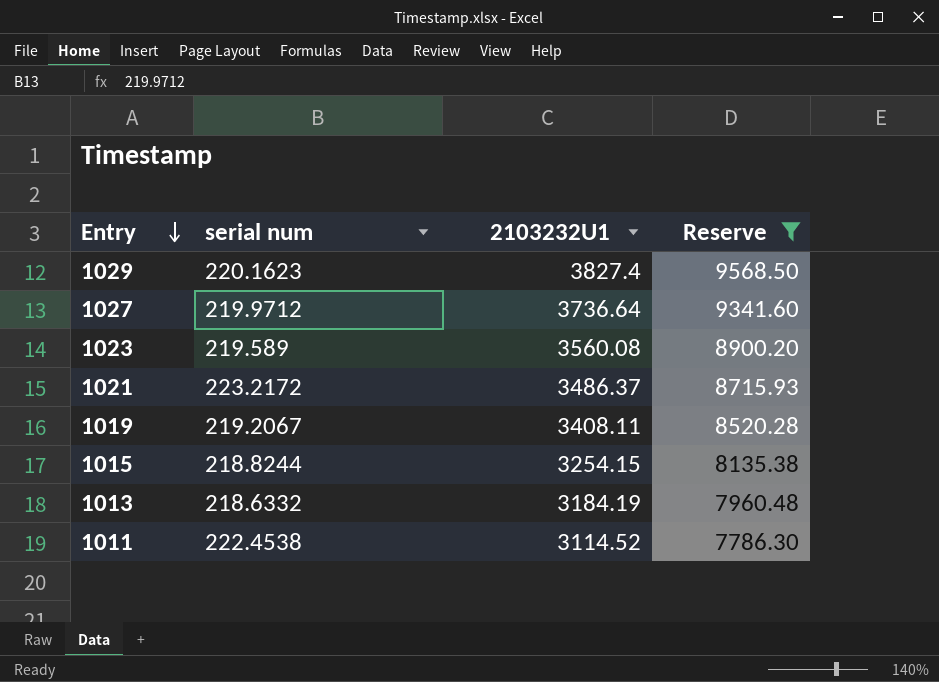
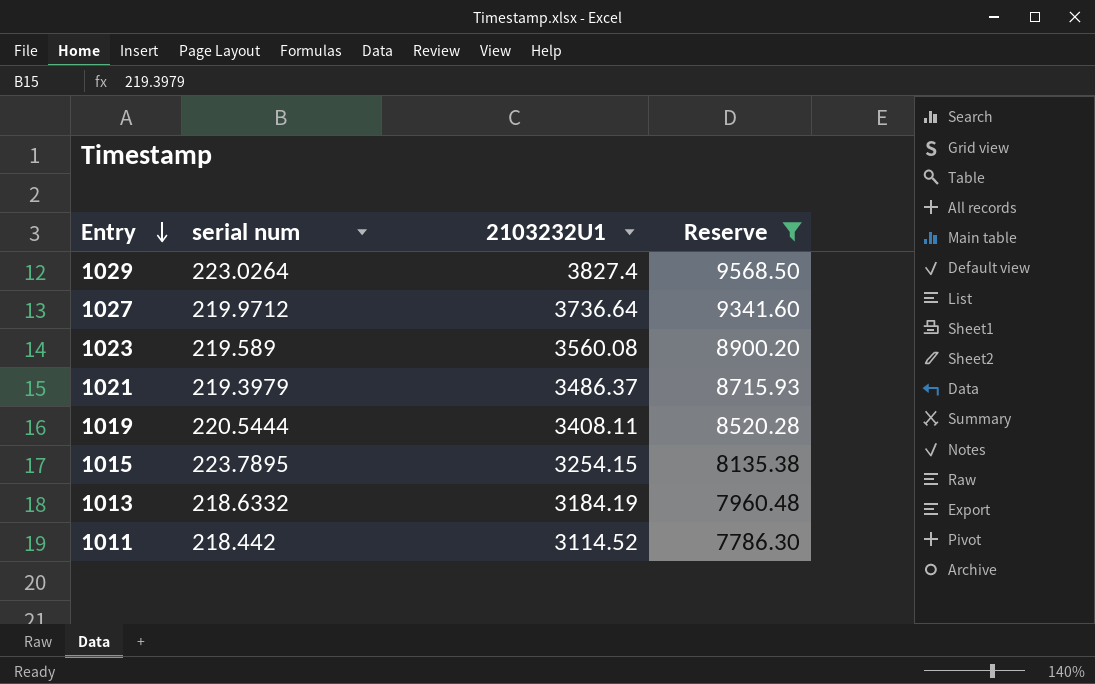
1029 | serial num: 220.1623 -> 223.0264
1021 | serial num: 223.2172 -> 219.3979
1019 | serial num: 219.2067 -> 220.5444
1015 | serial num: 218.8244 -> 223.7895
1011 | serial num: 222.4538 -> 218.442

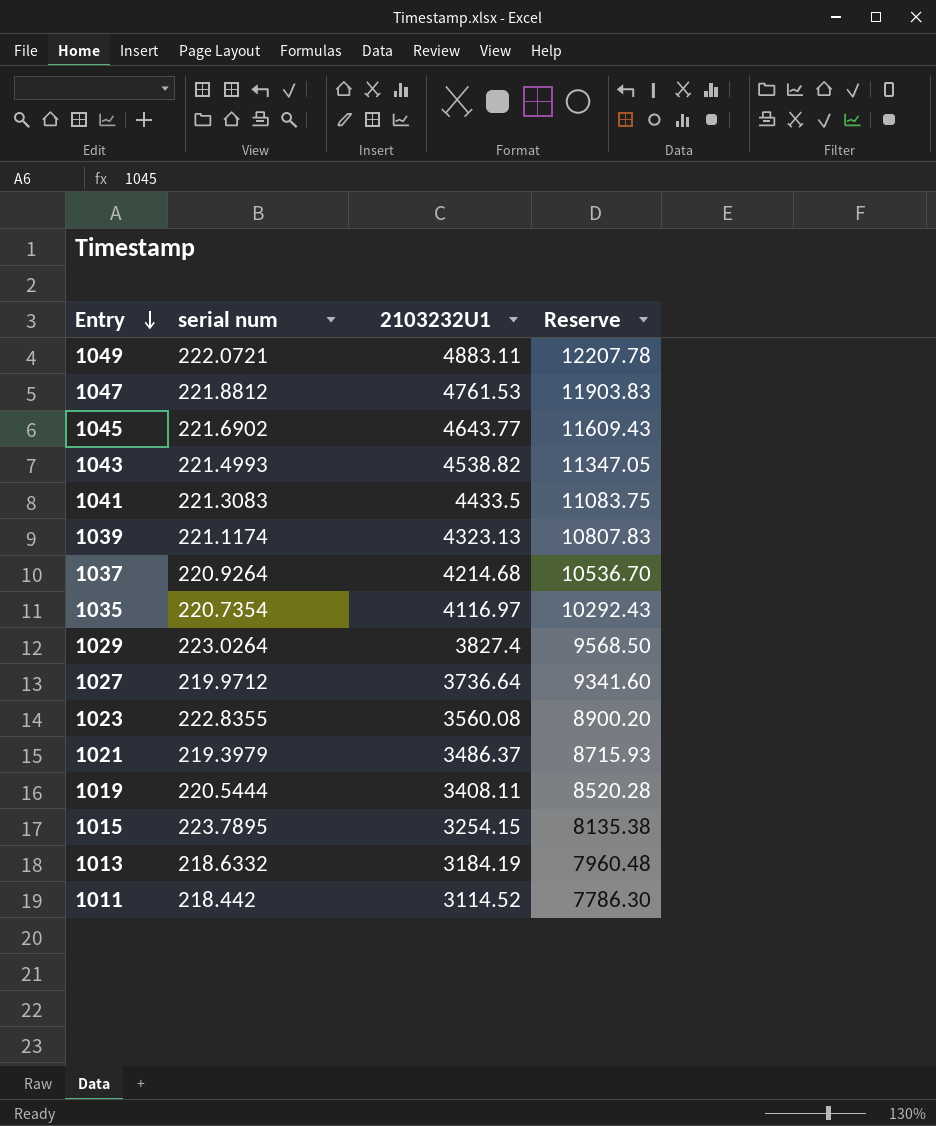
filter: Reserve <= 9568.50 -> none
1023 | serial num: 219.589 -> 222.8355

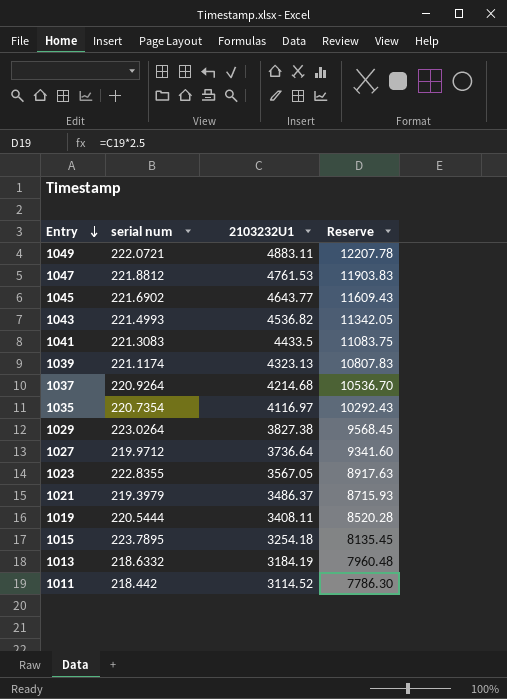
1043 | 2103232U1: 4538.82 -> 4536.82
1043 | Reserve: 11347.05 -> 11342.05
1029 | 2103232U1: 3827.4 -> 3827.38
1029 | Reserve: 9568.50 -> 9568.45
1023 | 2103232U1: 3560.08 -> 3567.05
1023 | Reserve: 8900.20 -> 8917.63
1015 | 2103232U1: 3254.15 -> 3254.18
1015 | Reserve: 8135.38 -> 8135.45

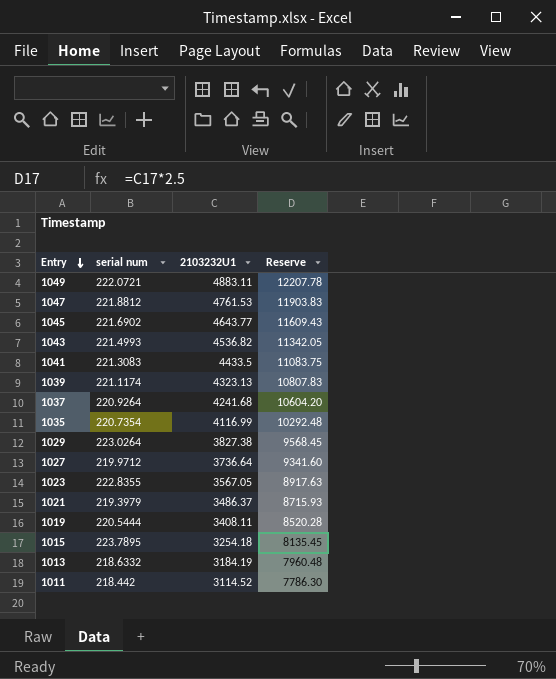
1037 | 2103232U1: 4214.68 -> 4241.68
1037 | Reserve: 10536.70 -> 10604.20
1035 | 2103232U1: 4116.97 -> 4116.99
1035 | Reserve: 10292.43 -> 10292.48

